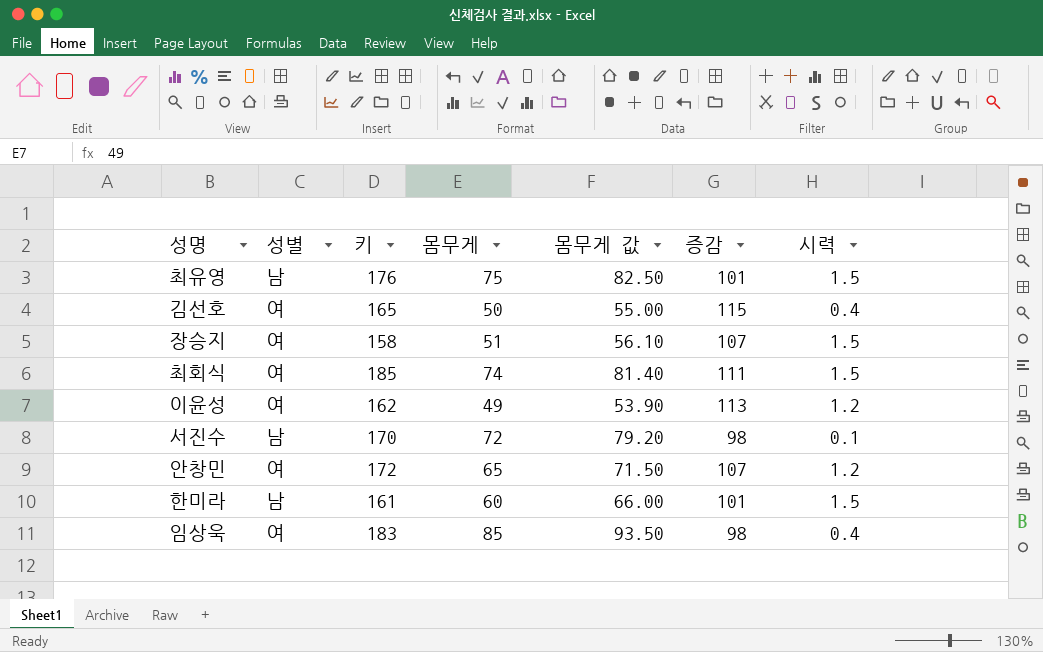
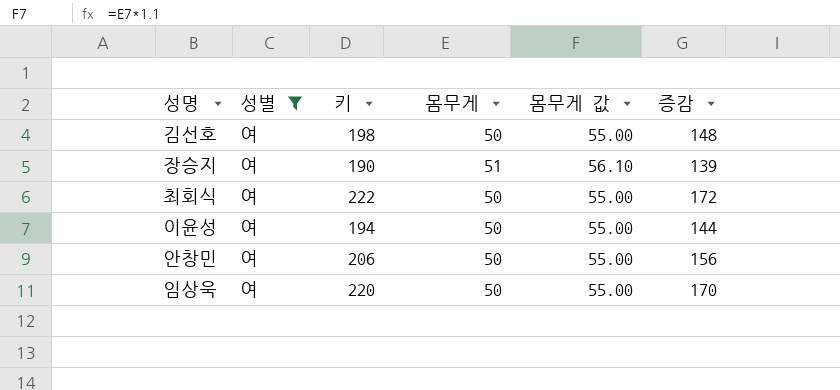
filter: none -> 성별 = 여
column 시력 | position: 7 -> none
김선호 | 키: 165 -> 198
김선호 | 증감: 115 -> 148
장승지 | 키: 158 -> 190
장승지 | 증감: 107 -> 139
최회식 | 키: 185 -> 222
최회식 | 몸무게: 74 -> 50
최회식 | 몸무게 값: 81.40 -> 55.00
최회식 | 증감: 111 -> 172
이윤성 | 키: 162 -> 194
이윤성 | 몸무게: 49 -> 50
이윤성 | 몸무게 값: 53.90 -> 55.00
이윤성 | 증감: 113 -> 144
안창민 | 키: 172 -> 206
안창민 | 몸무게: 65 -> 50
안창민 | 몸무게 값: 71.50 -> 55.00
안창민 | 증감: 107 -> 156
임상욱 | 키: 183 -> 220
임상욱 | 몸무게: 85 -> 50
임상욱 | 몸무게 값: 93.50 -> 55.00
임상욱 | 증감: 98 -> 170

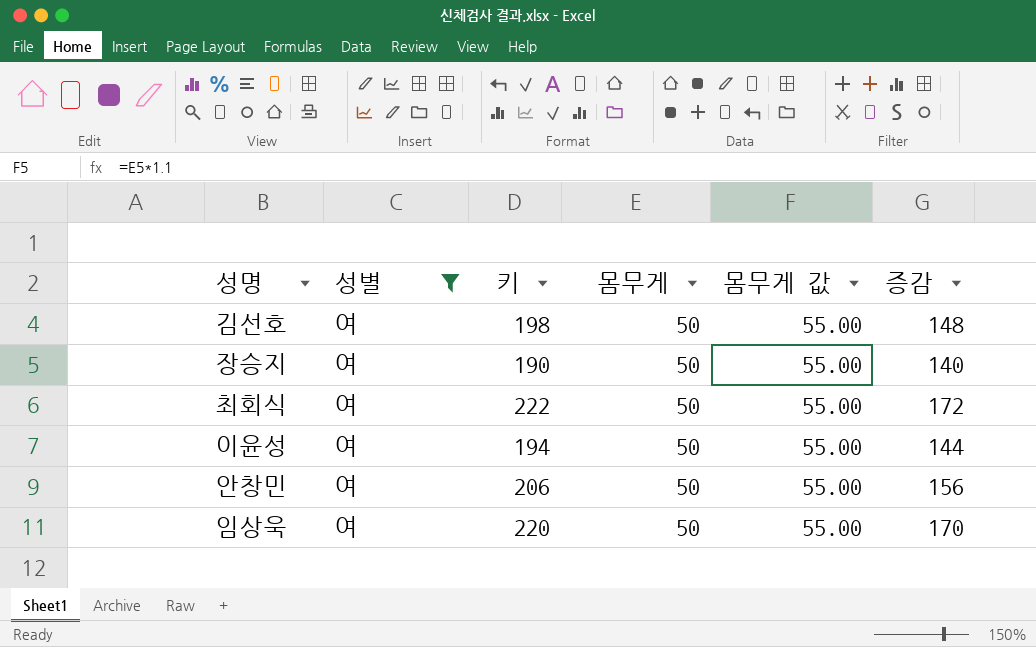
장승지 | 몸무게: 51 -> 50
장승지 | 몸무게 값: 56.10 -> 55.00
장승지 | 증감: 139 -> 140

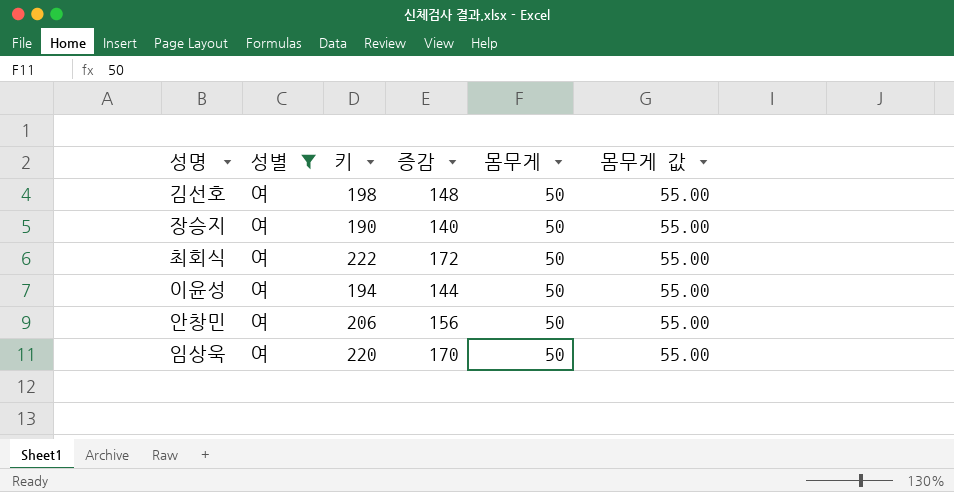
column 증감 | position: 6 -> 4

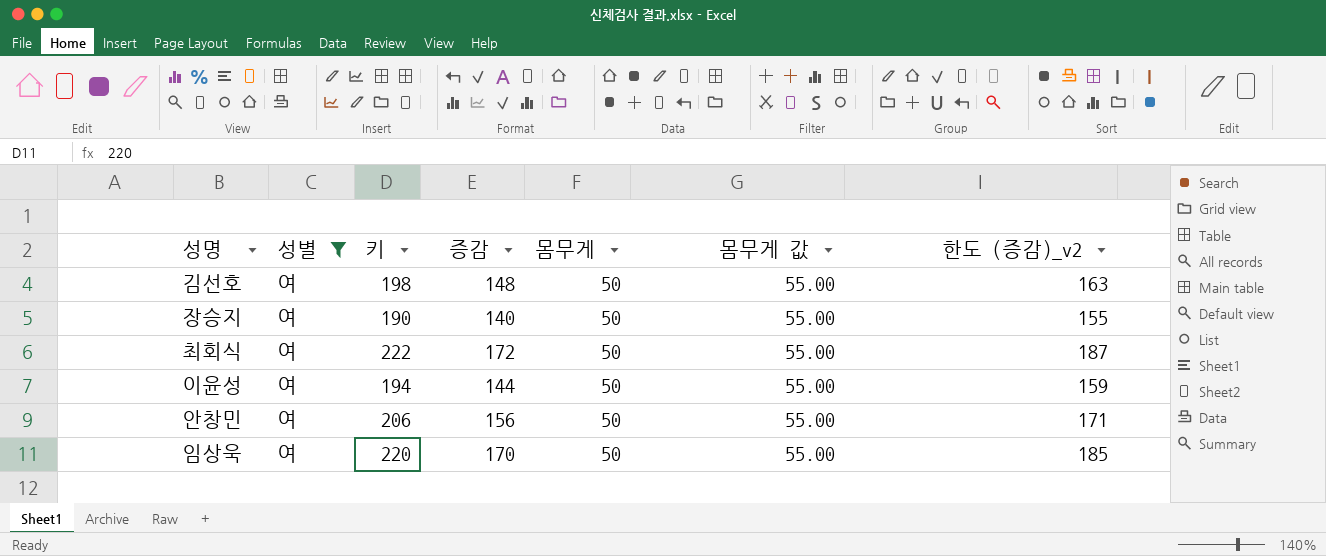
column 한도 (증감)_v2 | formula: none -> [증감] + 15

